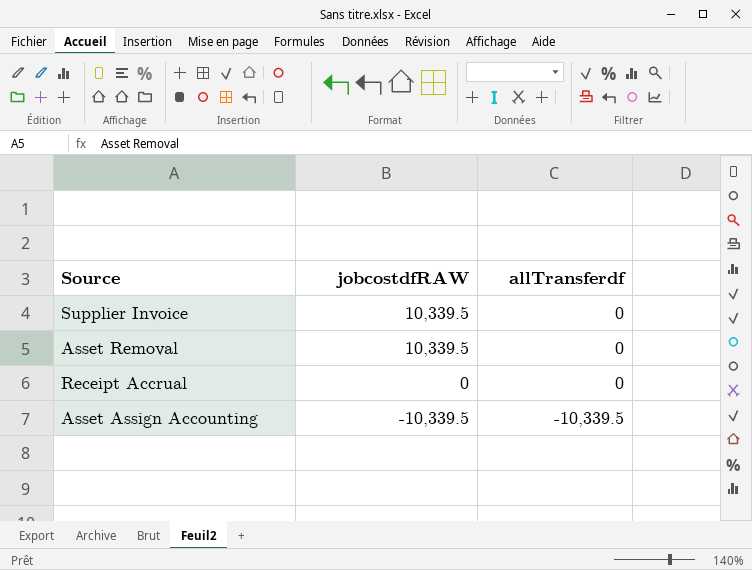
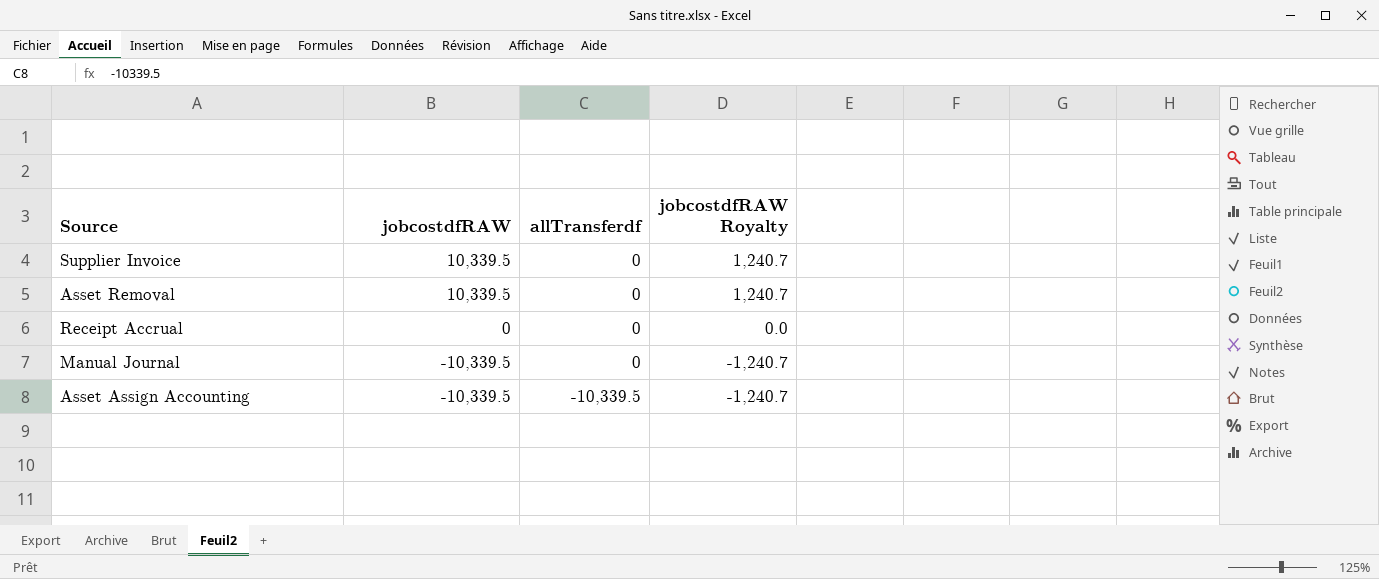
column jobcostdfRAW Royalty | formula: none -> [jobcostdfRAW] * 0.12
row Manual Journal: none -> -10,339.5 | 0 | -1,240.7

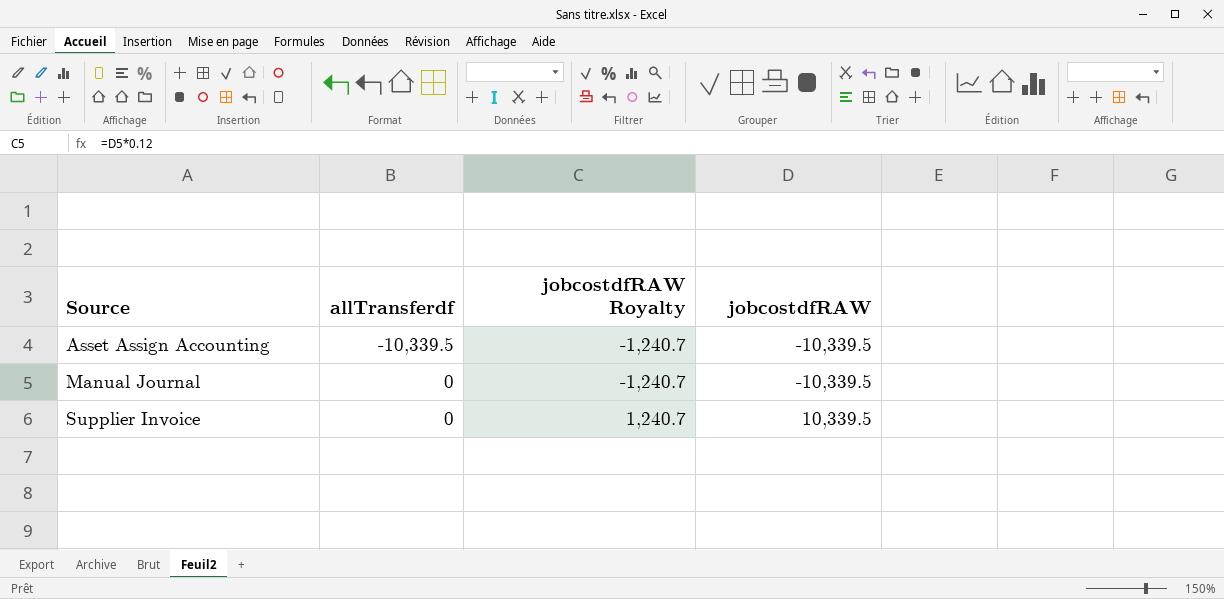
row order: jobcostdfRAW descending -> Source ascending
column jobcostdfRAW | position: 2 -> 4
row Asset Removal: 10,339.5 | 0 | 1,240.7 -> none
row Receipt Accrual: 0 | 0 | 0.0 -> none

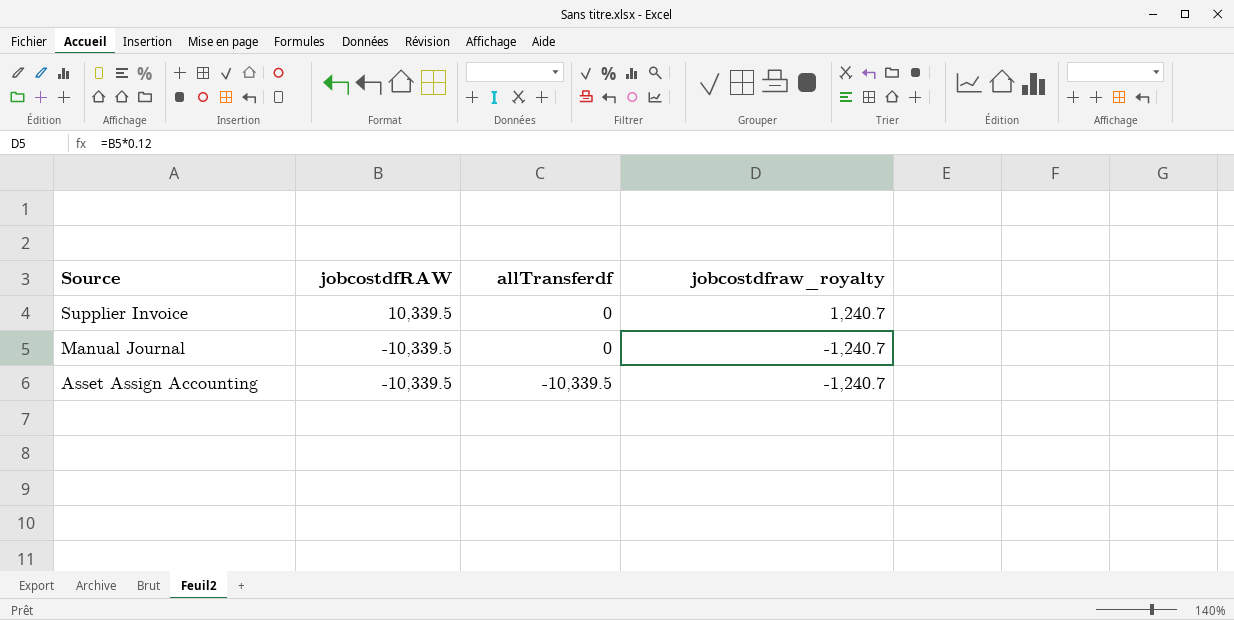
row order: Source ascending -> Source descending
column jobcostdfRAW | position: 4 -> 2
column name: jobcostdfRAW Royalty -> jobcostdfraw_royalty

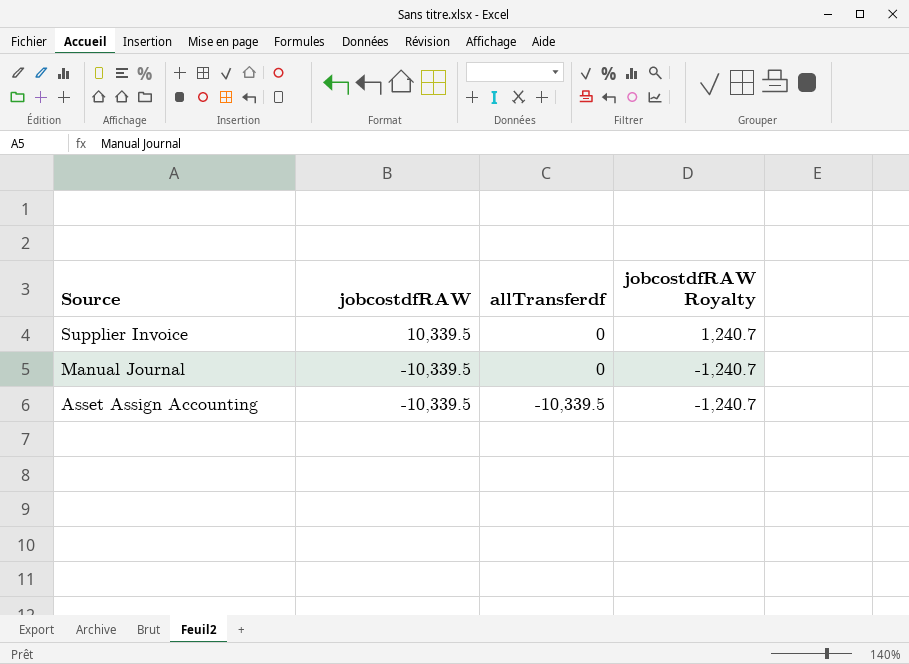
column name: jobcostdfraw_royalty -> jobcostdfRAW Royalty

